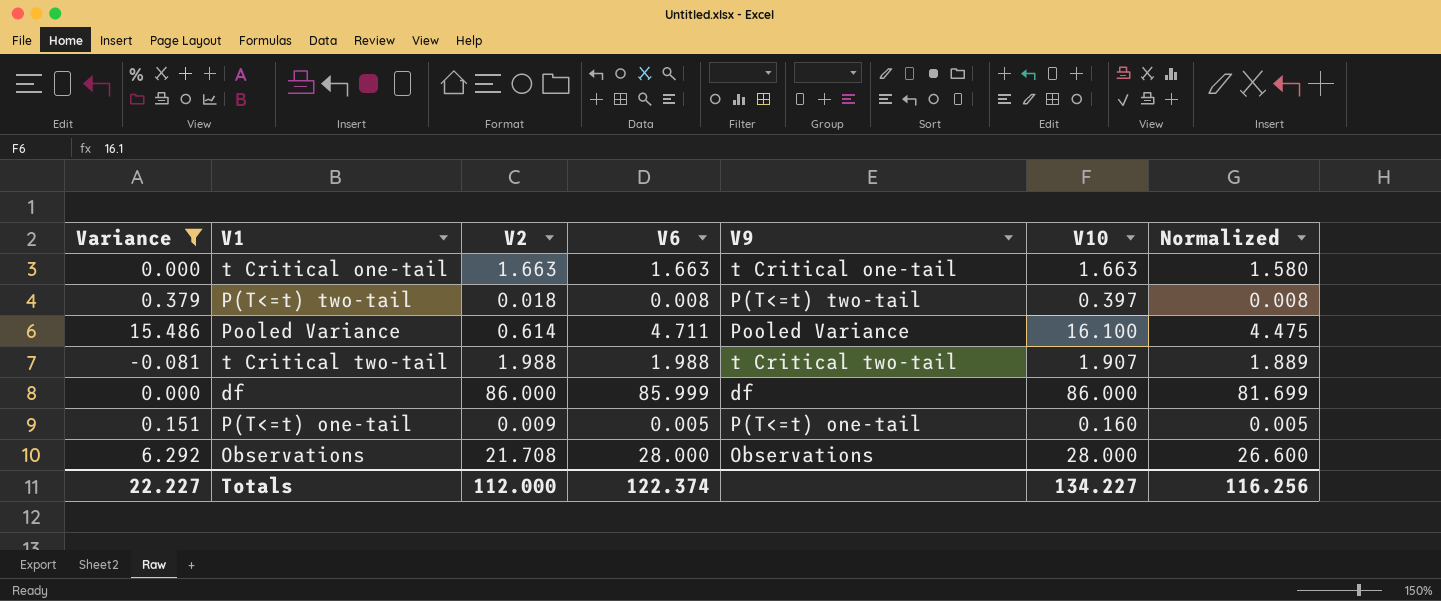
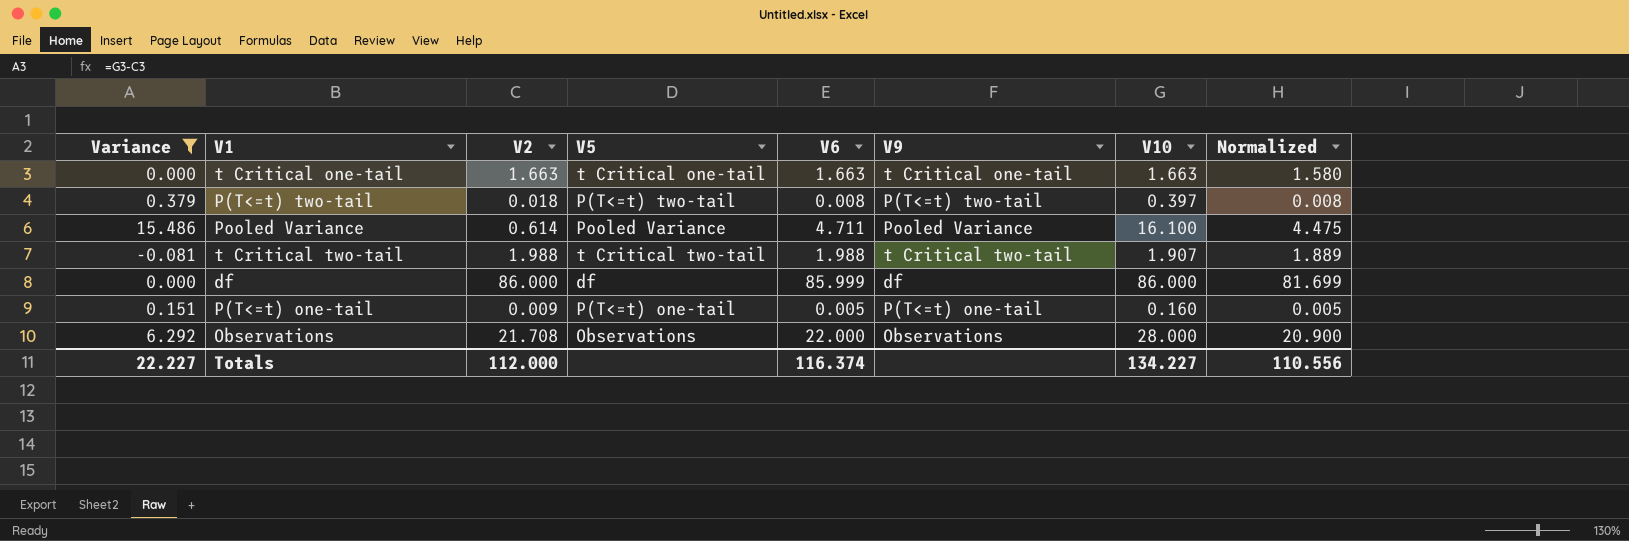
column V5 | position: none -> 4
Observations | V6: 28.000 -> 22.000
Observations | Normalized: 26.600 -> 20.900
Totals | V6: 122.374 -> 116.374
Totals | Normalized: 116.256 -> 110.556

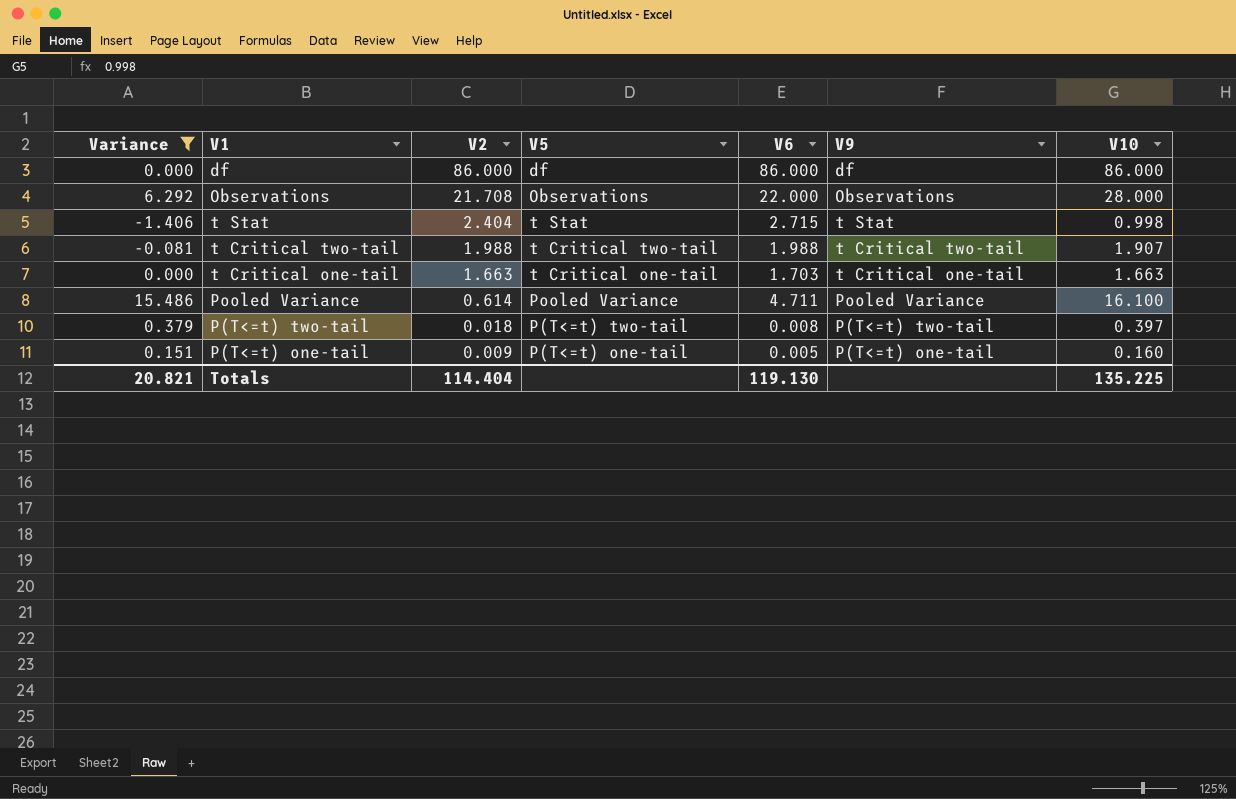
row order: none -> V2 descending
column Normalized | formula: [V6] * 0.95 -> none
df | V6: 85.999 -> 86.000
row t Stat: none -> -1.406 | 2.404 | t Stat | 2.715 | t Stat | 0.998
t Critical one-tail | V6: 1.663 -> 1.703
Totals | Variance: 22.227 -> 20.821
Totals | V2: 112.000 -> 114.404
Totals | V6: 116.374 -> 119.130
Totals | V10: 134.227 -> 135.225

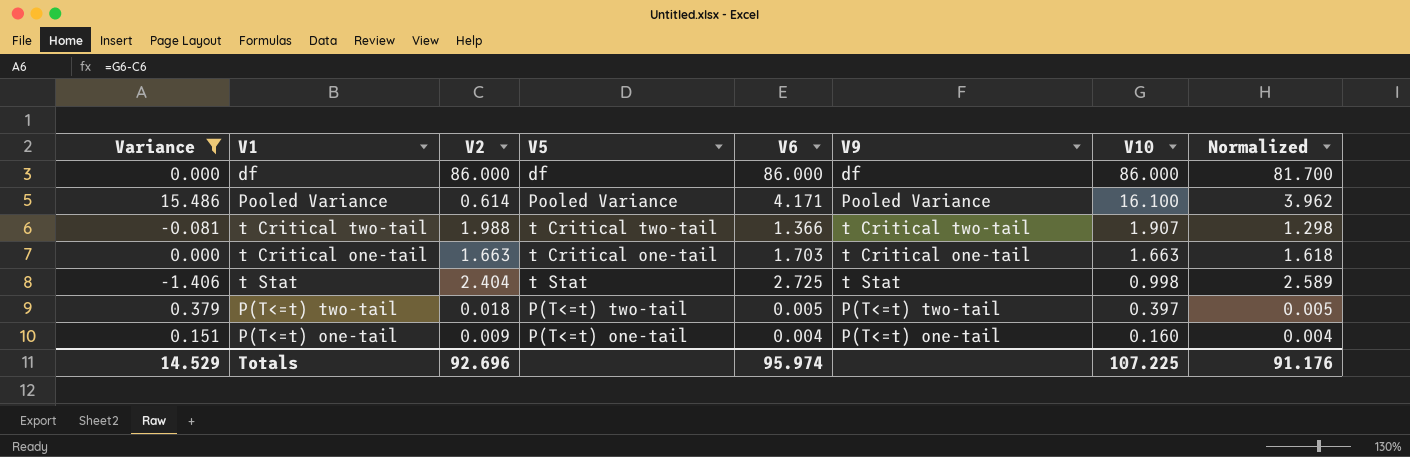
row order: V2 descending -> V10 descending
column Normalized | formula: none -> [V6] * 0.95
row Observations: 6.292 | 21.708 | Observations | 22.000 | Observations | 28.000 -> none
Pooled Variance | V6: 4.711 -> 4.171
t Critical two-tail | V6: 1.988 -> 1.366
t Stat | V6: 2.715 -> 2.725
P(T<=t) two-tail | V6: 0.008 -> 0.005
P(T<=t) one-tail | V6: 0.005 -> 0.004
Totals | Variance: 20.821 -> 14.529
Totals | V2: 114.404 -> 92.696
Totals | V6: 119.130 -> 95.974
Totals | V10: 135.225 -> 107.225

